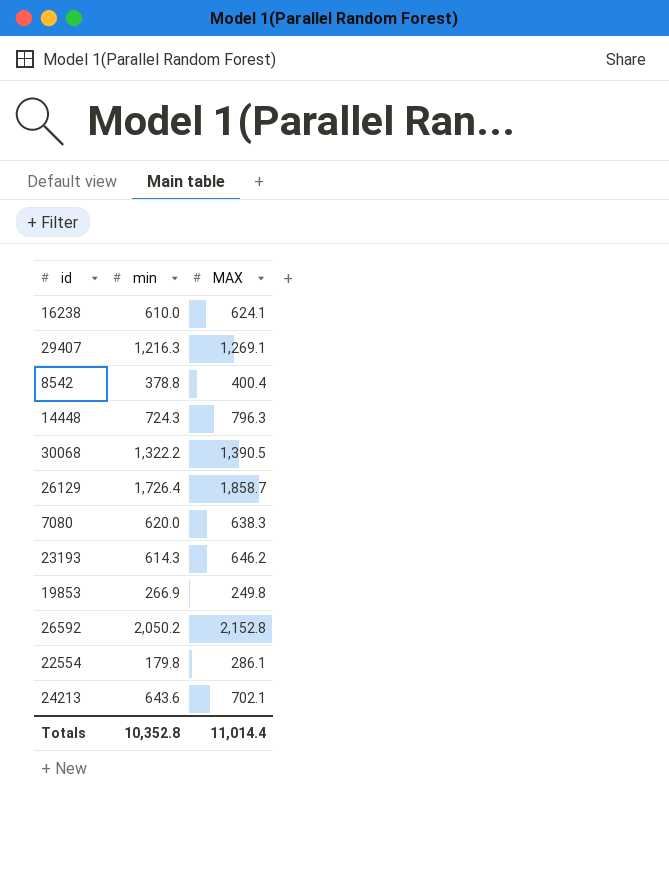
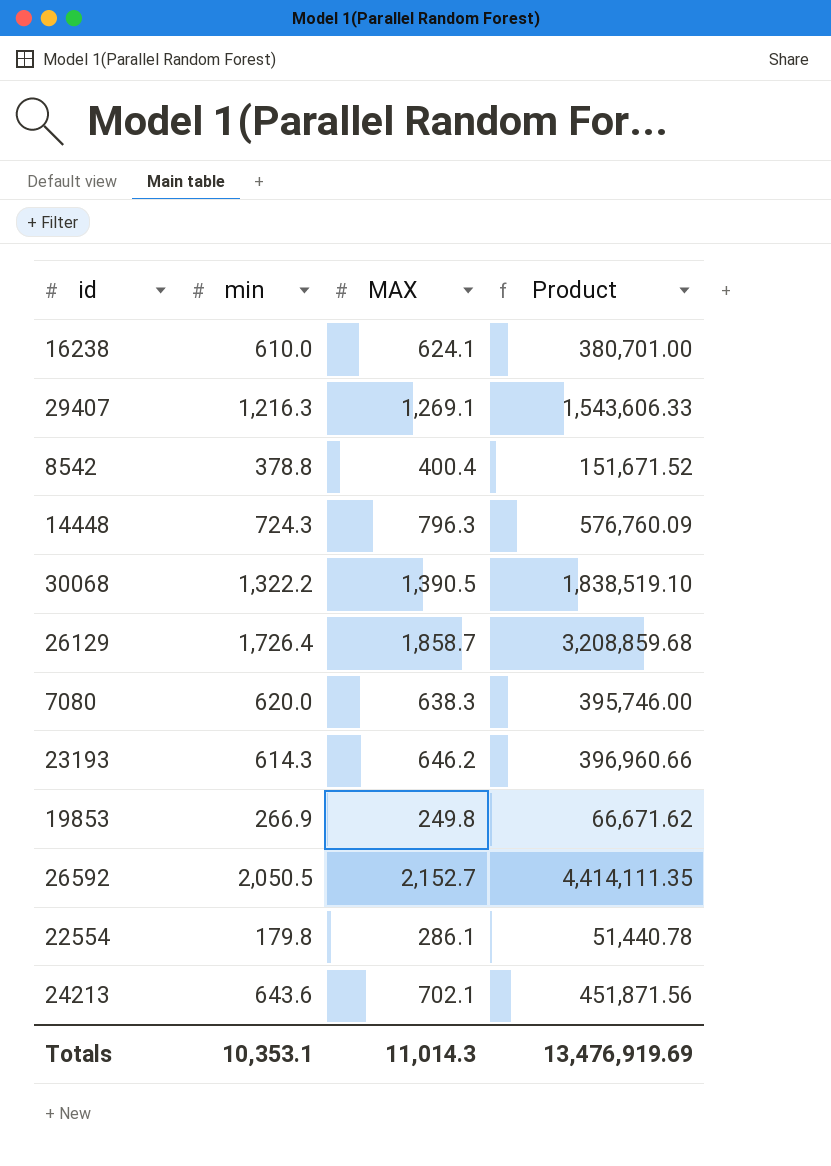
column Product | formula: none -> [min] * [MAX]
26592 | min: 2,050.2 -> 2,050.5
26592 | MAX: 2,152.8 -> 2,152.7
Totals | min: 10,352.8 -> 10,353.1
Totals | MAX: 11,014.4 -> 11,014.3

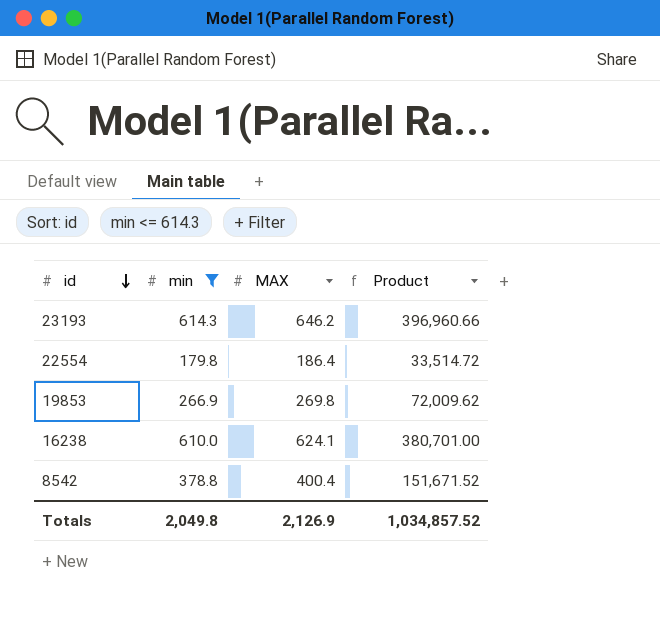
filter: none -> min <= 614.3
row order: none -> id descending
22554 | MAX: 286.1 -> 186.4
22554 | Product: 51,440.78 -> 33,514.72
19853 | MAX: 249.8 -> 269.8
19853 | Product: 66,671.62 -> 72,009.62
Totals | min: 10,353.1 -> 2,049.8
Totals | MAX: 11,014.3 -> 2,126.9
Totals | Product: 13,476,919.69 -> 1,034,857.52

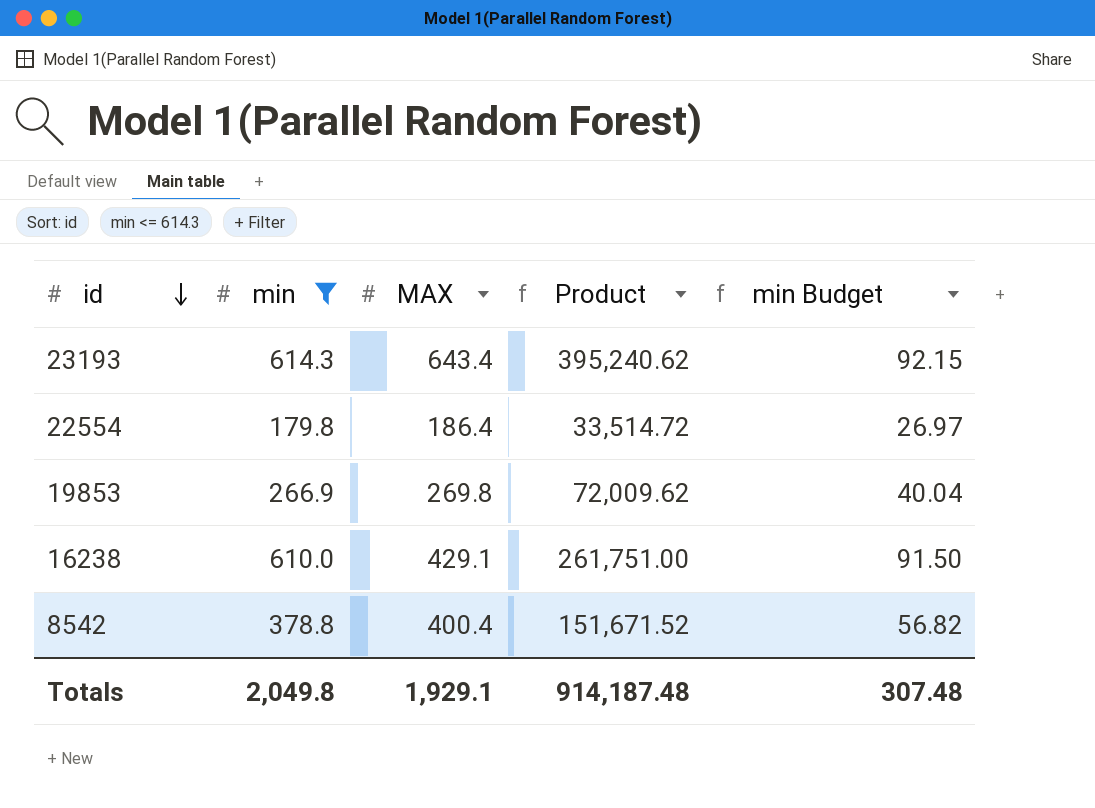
column min Budget | formula: none -> [min] * 0.15
23193 | MAX: 646.2 -> 643.4
23193 | Product: 396,960.66 -> 395,240.62
16238 | MAX: 624.1 -> 429.1
16238 | Product: 380,701.00 -> 261,751.00
Totals | MAX: 2,126.9 -> 1,929.1
Totals | Product: 1,034,857.52 -> 914,187.48

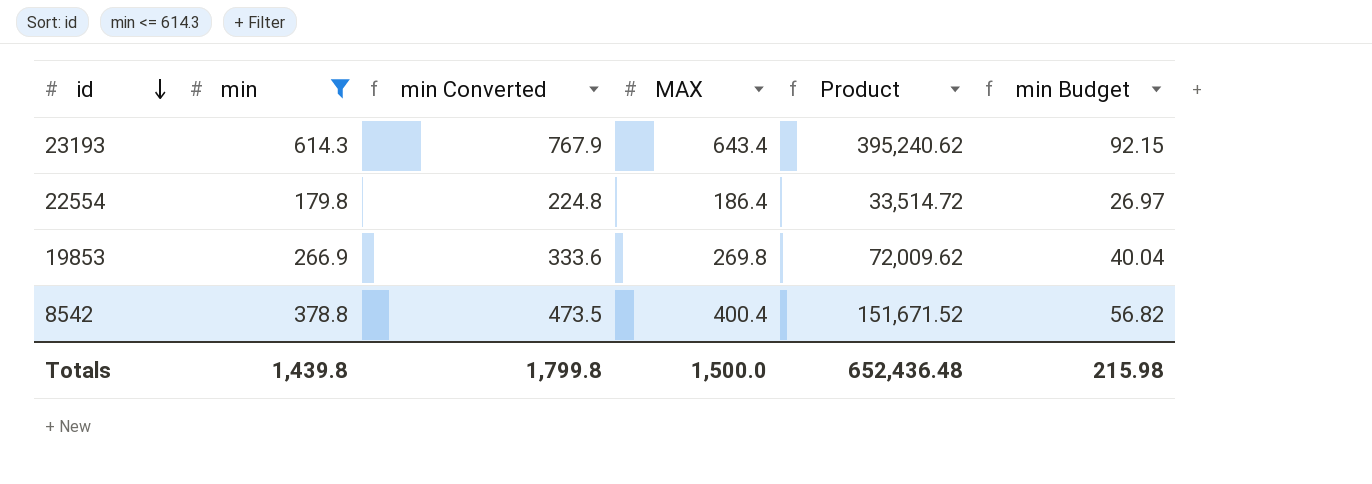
column min Converted | formula: none -> [min] * 1.25
row 16238: 610.0 | 429.1 | 261,751.00 | 91.50 -> none
Totals | min: 2,049.8 -> 1,439.8
Totals | MAX: 1,929.1 -> 1,500.0
Totals | Product: 914,187.48 -> 652,436.48
Totals | min Budget: 307.48 -> 215.98

